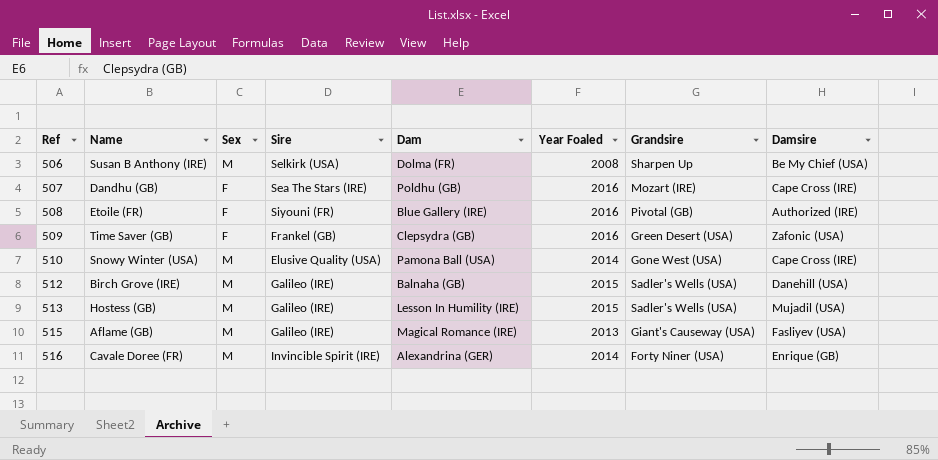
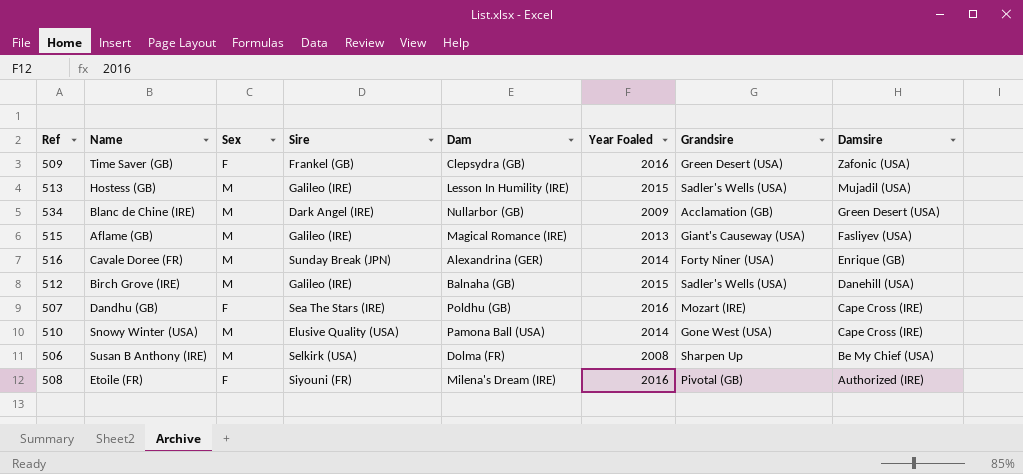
row order: Ref ascending -> Damsire descending
row 534: none -> Blanc de Chine (IRE) | M | Dark Angel (IRE) | Nullarbor (GB) | 2009 | Acclamation (GB) | Green Desert (USA)
516 | Sire: Invincible Spirit (IRE) -> Sunday Break (JPN)
508 | Dam: Blue Gallery (IRE) -> Milena's Dream (IRE)

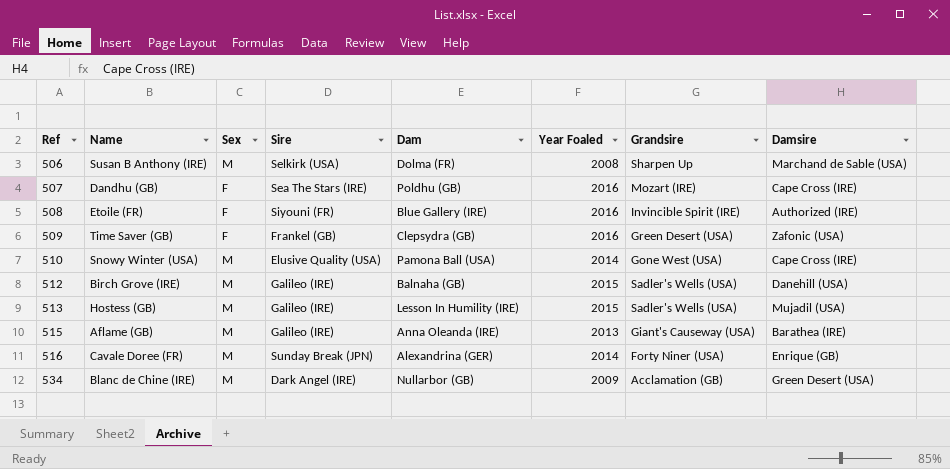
row order: Damsire descending -> Ref ascending
506 | Damsire: Be My Chief (USA) -> Marchand de Sable (USA)
508 | Dam: Milena's Dream (IRE) -> Blue Gallery (IRE)
508 | Grandsire: Pivotal (GB) -> Invincible Spirit (IRE)
515 | Dam: Magical Romance (IRE) -> Anna Oleanda (IRE)
515 | Damsire: Fasliyev (USA) -> Barathea (IRE)

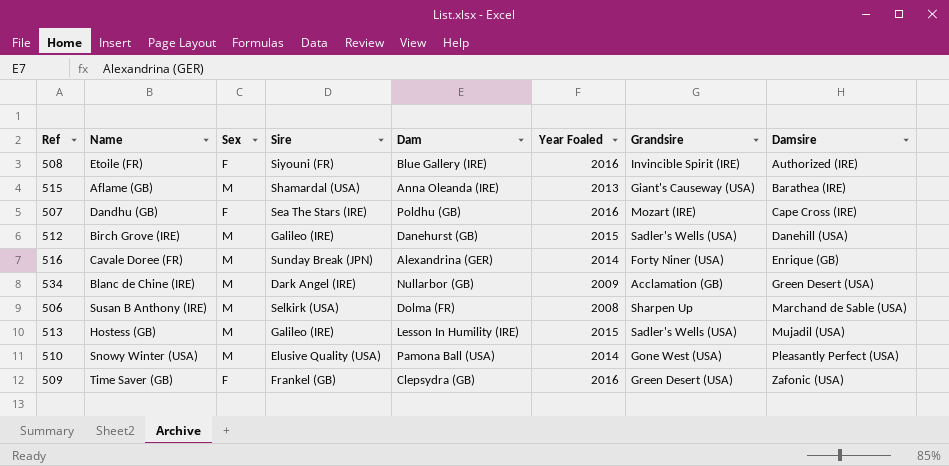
row order: Ref ascending -> Damsire ascending
515 | Sire: Galileo (IRE) -> Shamardal (USA)
512 | Dam: Balnaha (GB) -> Danehurst (GB)
510 | Damsire: Cape Cross (IRE) -> Pleasantly Perfect (USA)

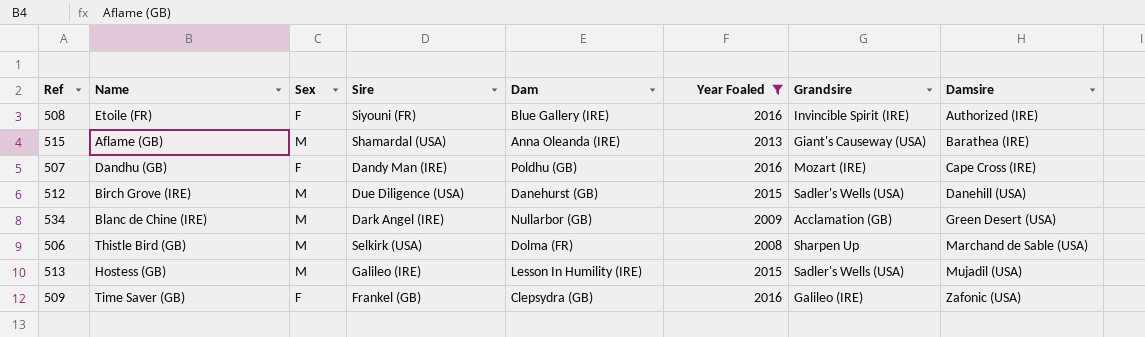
filter: none -> Year Foaled != 2014
507 | Sire: Sea The Stars (IRE) -> Dandy Man (IRE)
512 | Sire: Galileo (IRE) -> Due Diligence (USA)
506 | Name: Susan B Anthony (IRE) -> Thistle Bird (GB)
509 | Grandsire: Green Desert (USA) -> Galileo (IRE)

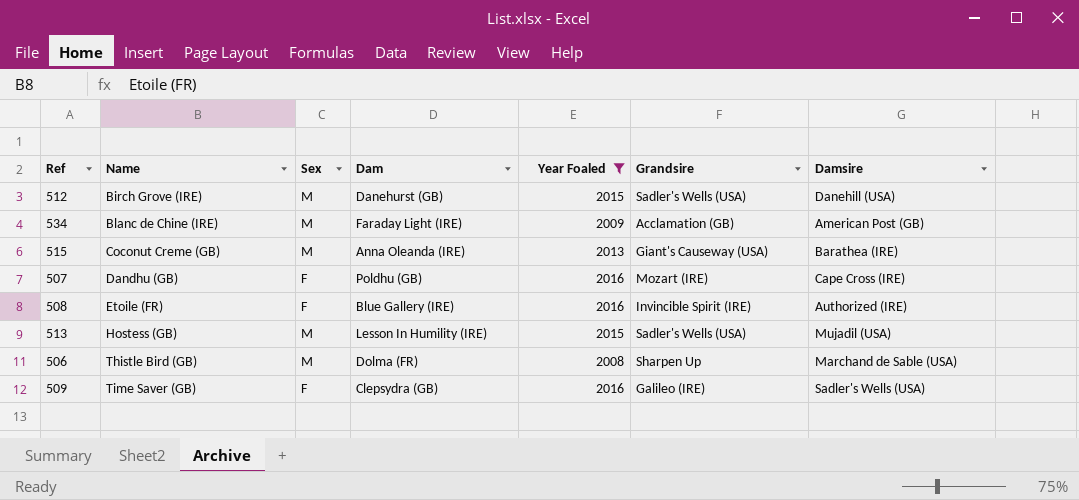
row order: Damsire ascending -> Name ascending
column Sire | position: 4 -> none
534 | Dam: Nullarbor (GB) -> Faraday Light (IRE)
534 | Damsire: Green Desert (USA) -> American Post (GB)
515 | Name: Aflame (GB) -> Coconut Creme (GB)
509 | Damsire: Zafonic (USA) -> Sadler's Wells (USA)

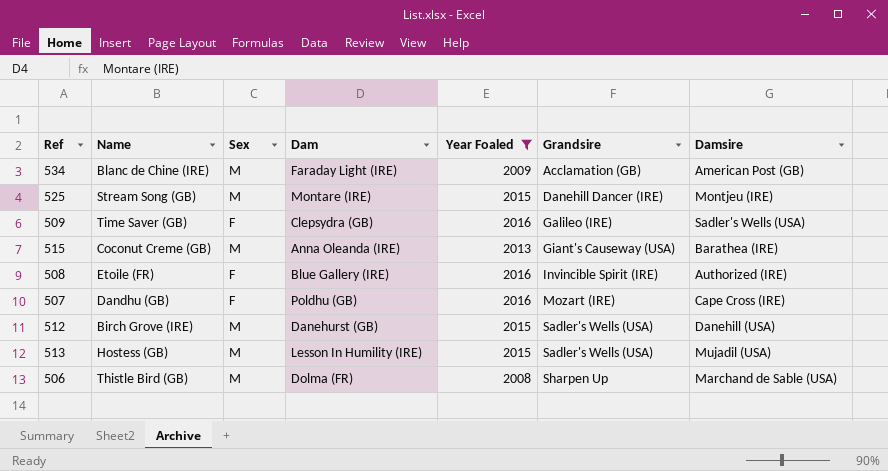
row order: Name ascending -> Grandsire ascending
row 525: none -> Stream Song (GB) | M | Montare (IRE) | 2015 | Danehill Dancer (IRE) | Montjeu (IRE)

